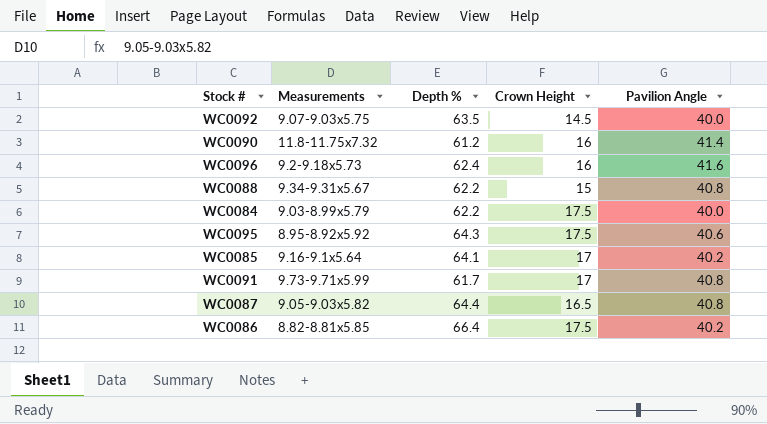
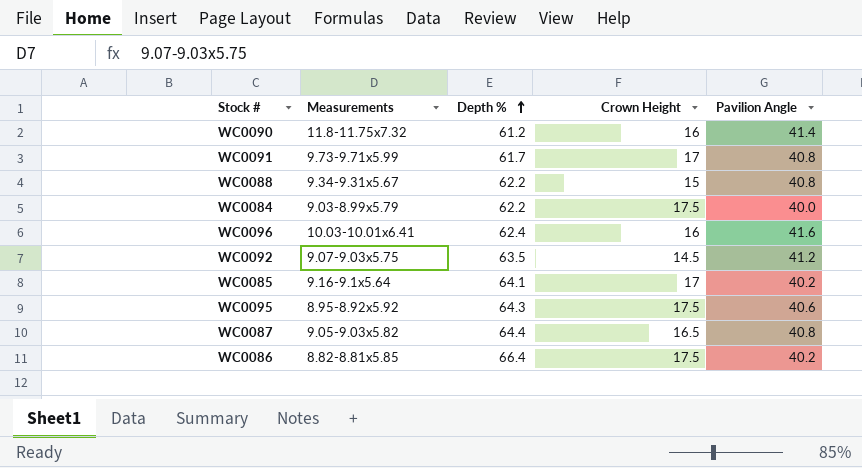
row order: none -> Depth % ascending
WC0096 | Measurements: 9.2-9.18x5.73 -> 10.03-10.01x6.41
WC0092 | Pavilion Angle: 40.0 -> 41.2

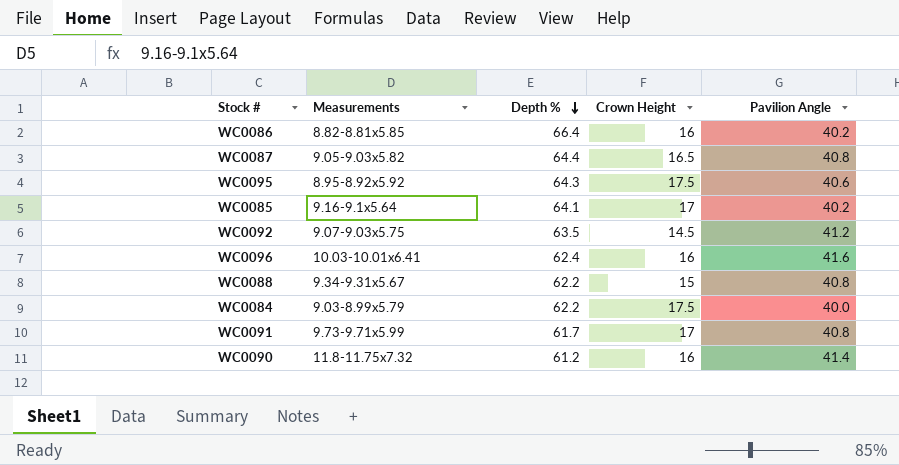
row order: Depth % ascending -> Depth % descending
WC0086 | Crown Height: 17.5 -> 16

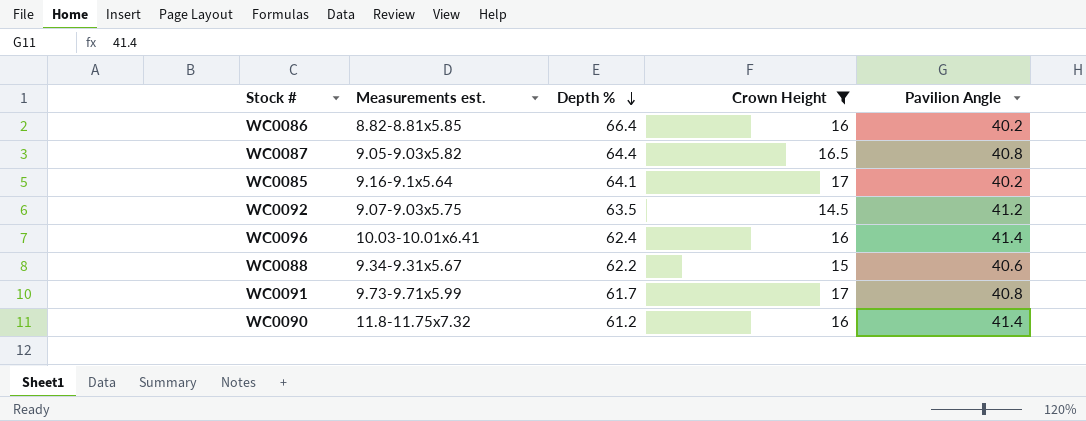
filter: none -> Crown Height != 17.5
column name: Measurements -> Measurements est.
WC0096 | Pavilion Angle: 41.6 -> 41.4
WC0088 | Pavilion Angle: 40.8 -> 40.6

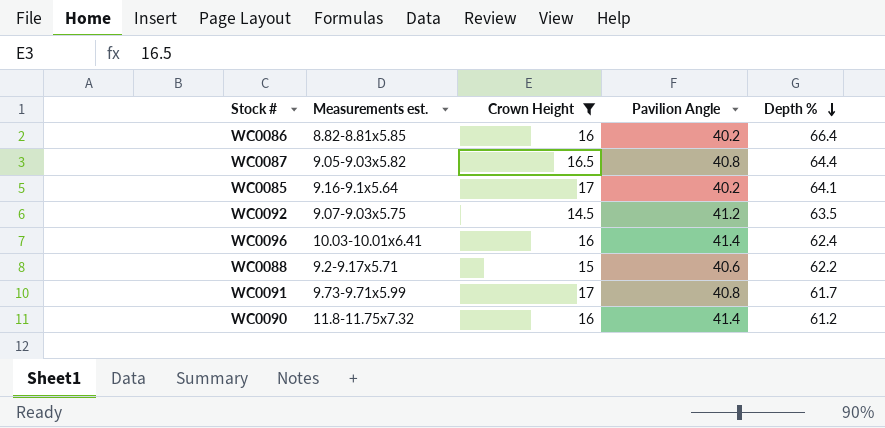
column Depth % | position: 3 -> 5
WC0088 | Measurements est.: 9.34-9.31x5.67 -> 9.2-9.17x5.71

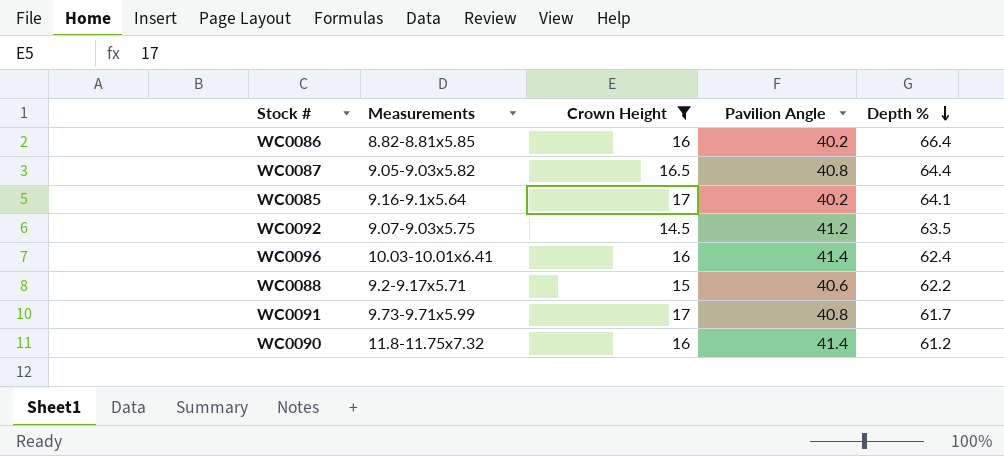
column name: Measurements est. -> Measurements

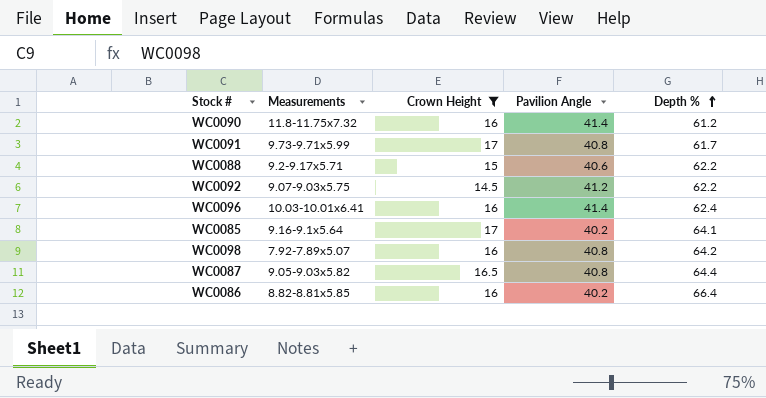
row order: Depth % descending -> Depth % ascending
WC0092 | Depth %: 63.5 -> 62.2
row WC0098: none -> 7.92-7.89x5.07 | 16 | 40.8 | 64.2

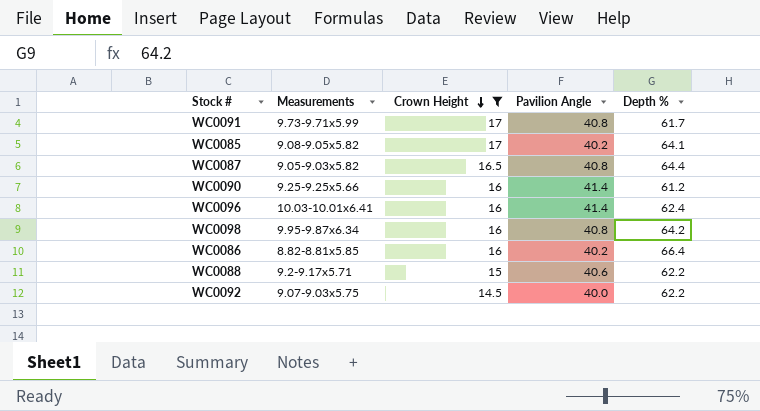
row order: Depth % ascending -> Crown Height descending
WC0085 | Measurements: 9.16-9.1x5.64 -> 9.08-9.05x5.82
WC0090 | Measurements: 11.8-11.75x7.32 -> 9.25-9.25x5.66
WC0098 | Measurements: 7.92-7.89x5.07 -> 9.95-9.87x6.34
WC0092 | Pavilion Angle: 41.2 -> 40.0

